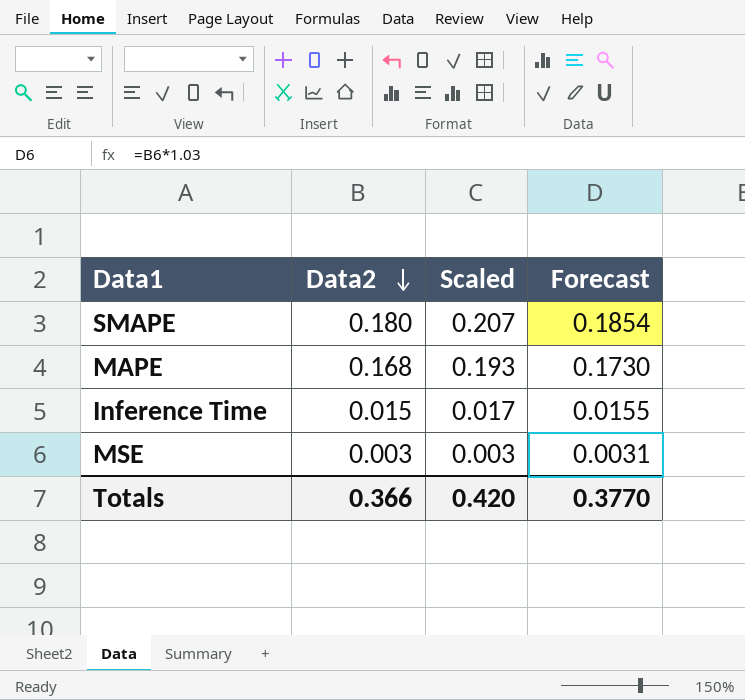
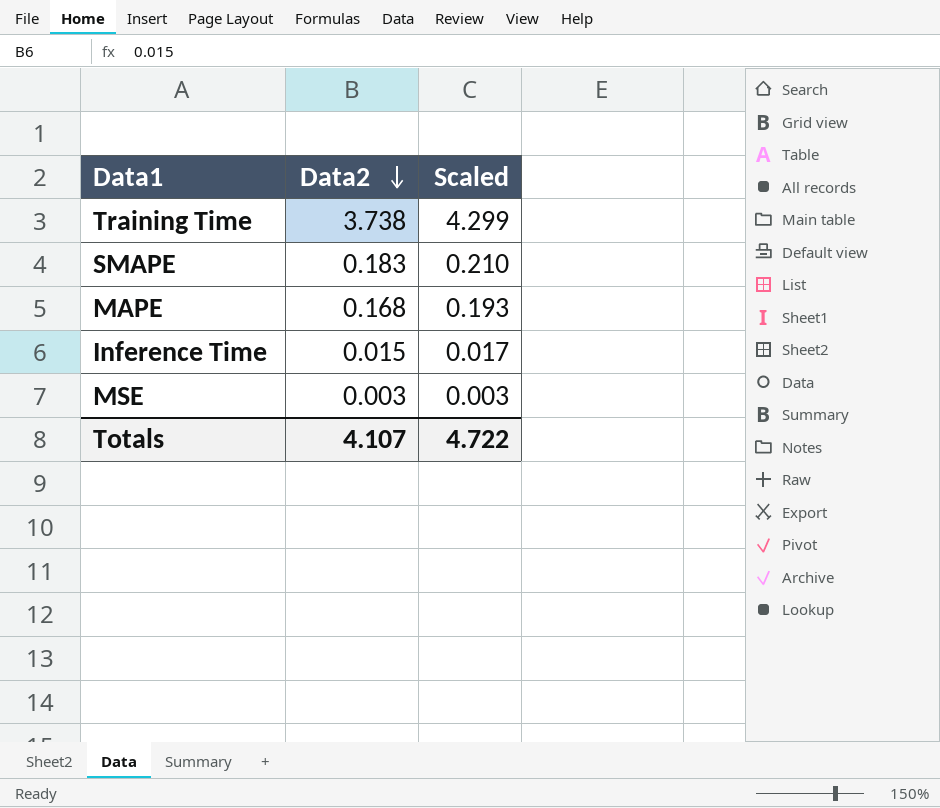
column Forecast | formula: [Data2] * 1.03 -> none
row Training Time: none -> 3.738 | 4.299
SMAPE | Data2: 0.180 -> 0.183
SMAPE | Scaled: 0.207 -> 0.210
Totals | Data2: 0.366 -> 4.107
Totals | Scaled: 0.420 -> 4.722

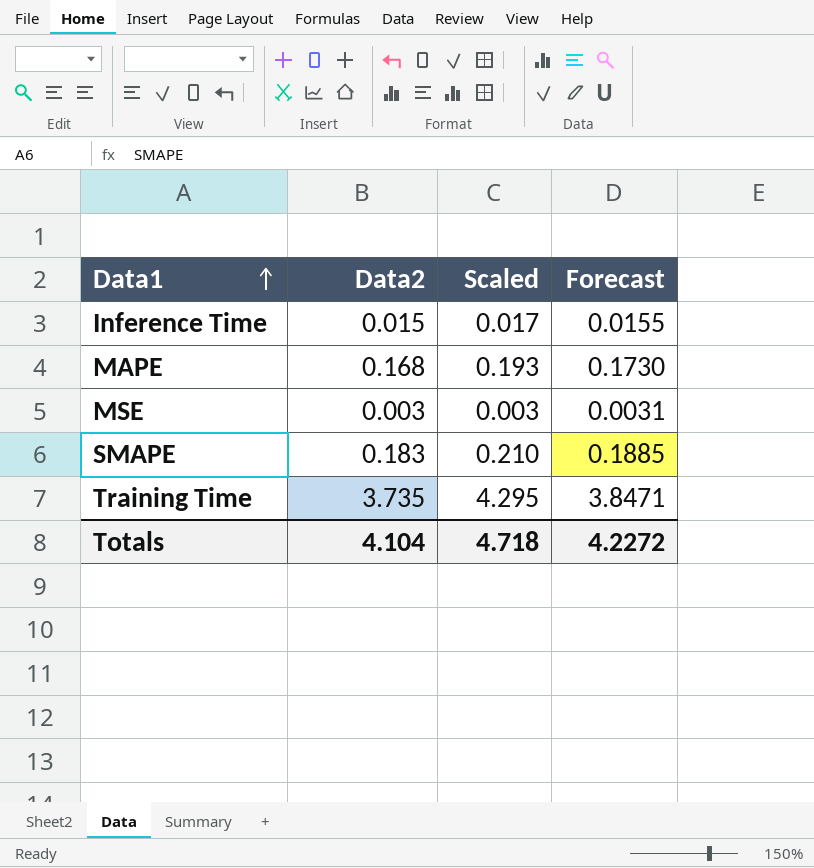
row order: Data2 descending -> Data1 ascending
column Forecast | formula: none -> [Data2] * 1.03
Training Time | Data2: 3.738 -> 3.735
Training Time | Scaled: 4.299 -> 4.295
Totals | Data2: 4.107 -> 4.104
Totals | Scaled: 4.722 -> 4.718

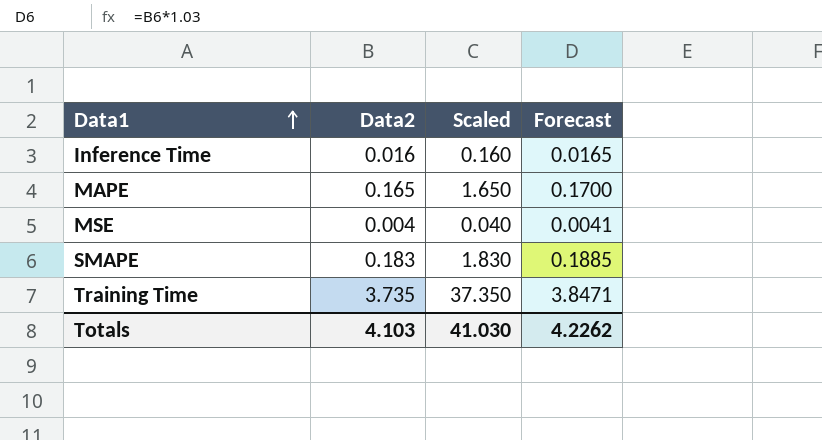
column Scaled | formula: [Data2] * 1.15 -> [Data2] * 10
Inference Time | Data2: 0.015 -> 0.016
Inference Time | Forecast: 0.0155 -> 0.0165
MAPE | Data2: 0.168 -> 0.165
MAPE | Forecast: 0.1730 -> 0.1700
MSE | Data2: 0.003 -> 0.004
MSE | Forecast: 0.0031 -> 0.0041
Totals | Data2: 4.104 -> 4.103
Totals | Scaled: 4.718 -> 41.030
Totals | Forecast: 4.2272 -> 4.2262

